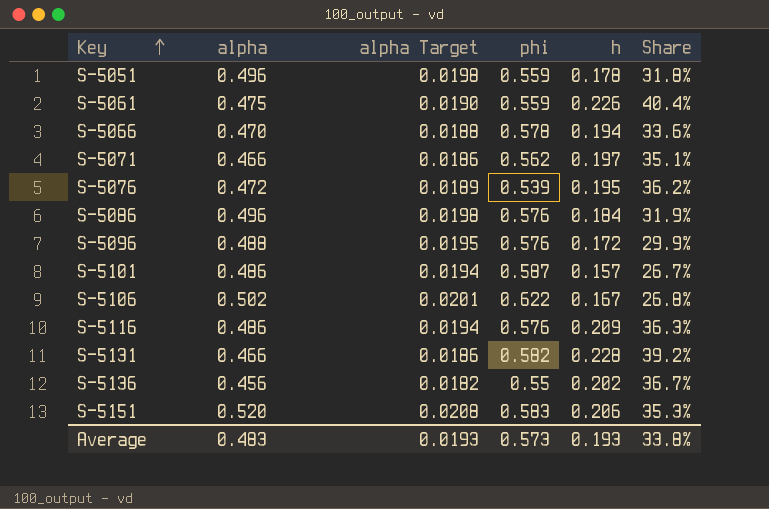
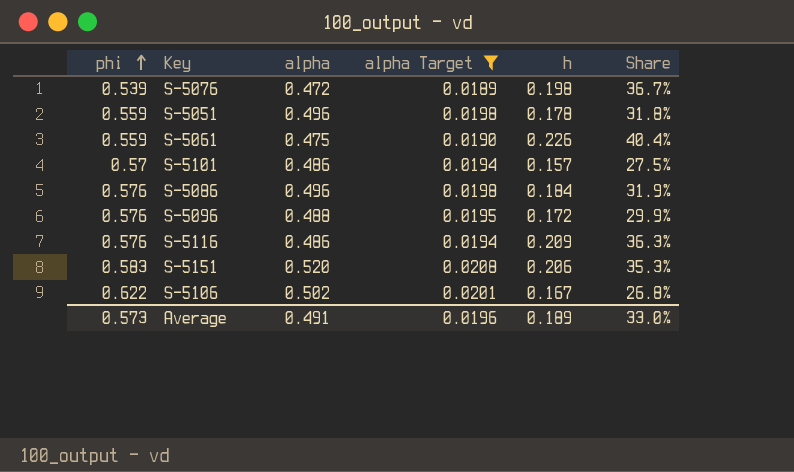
filter: none -> alpha Target >= 0.0189
row order: Key ascending -> phi ascending
column phi | position: 4 -> 1
S-5076 | h: 0.195 -> 0.198
S-5076 | Share: 36.2% -> 36.7%
S-5101 | phi: 0.587 -> 0.57
S-5101 | Share: 26.7% -> 27.5%
Average | alpha: 0.483 -> 0.491
Average | alpha Target: 0.0193 -> 0.0196
Average | h: 0.193 -> 0.189
Average | Share: 33.8% -> 33.0%

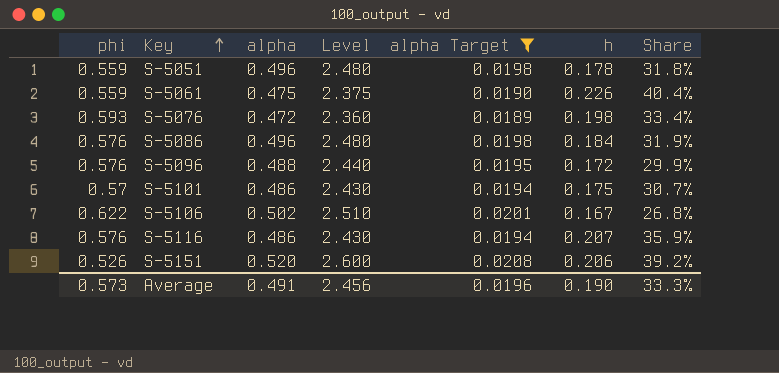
row order: phi ascending -> Key ascending
column Level | formula: none -> [alpha] * 5
S-5076 | phi: 0.539 -> 0.593
S-5076 | Share: 36.7% -> 33.4%
S-5101 | h: 0.157 -> 0.175
S-5101 | Share: 27.5% -> 30.7%
S-5116 | h: 0.209 -> 0.207
S-5116 | Share: 36.3% -> 35.9%
S-5151 | phi: 0.583 -> 0.526
S-5151 | Share: 35.3% -> 39.2%
Average | h: 0.189 -> 0.190
Average | Share: 33.0% -> 33.3%

